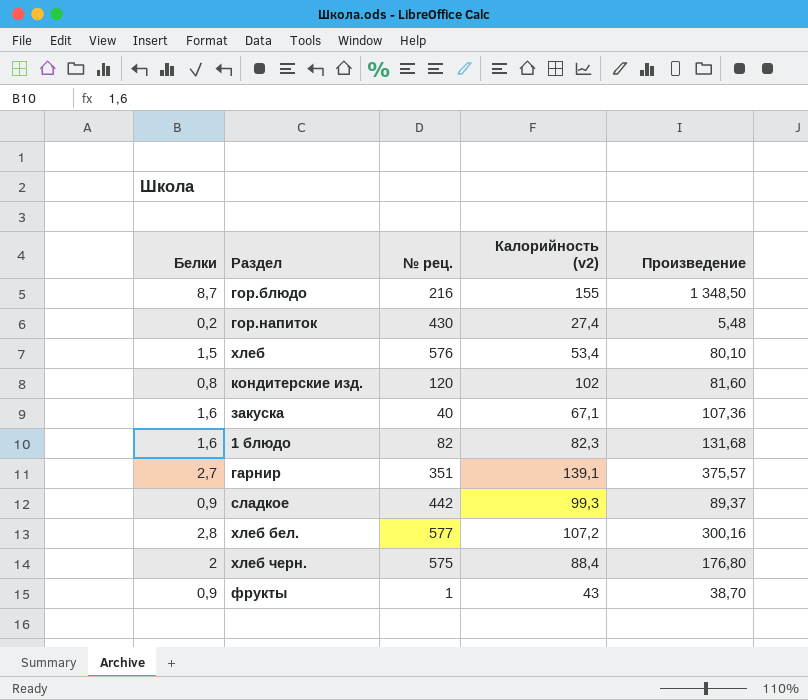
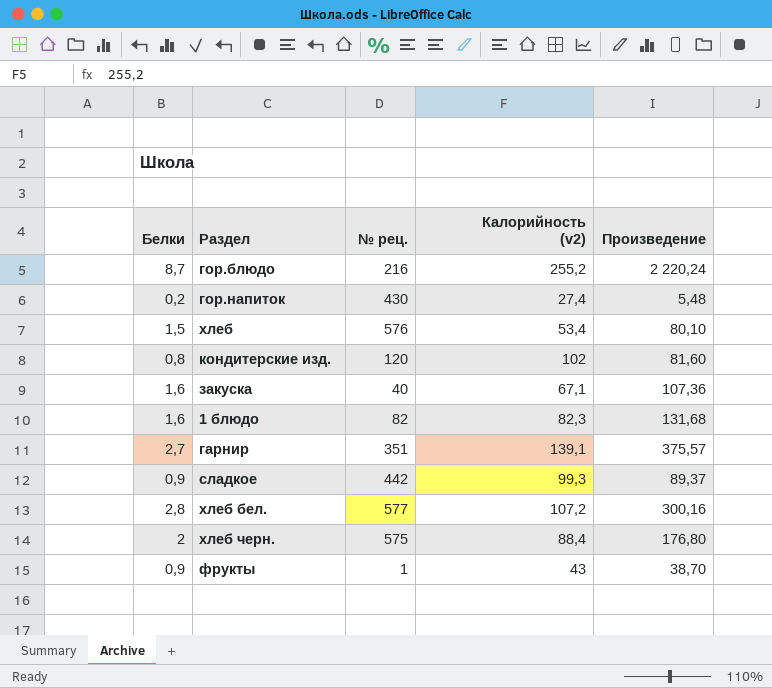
гор.блюдо | Калорийность (v2): 155 -> 255,2
гор.блюдо | Произведение: 1 348,50 -> 2 220,24

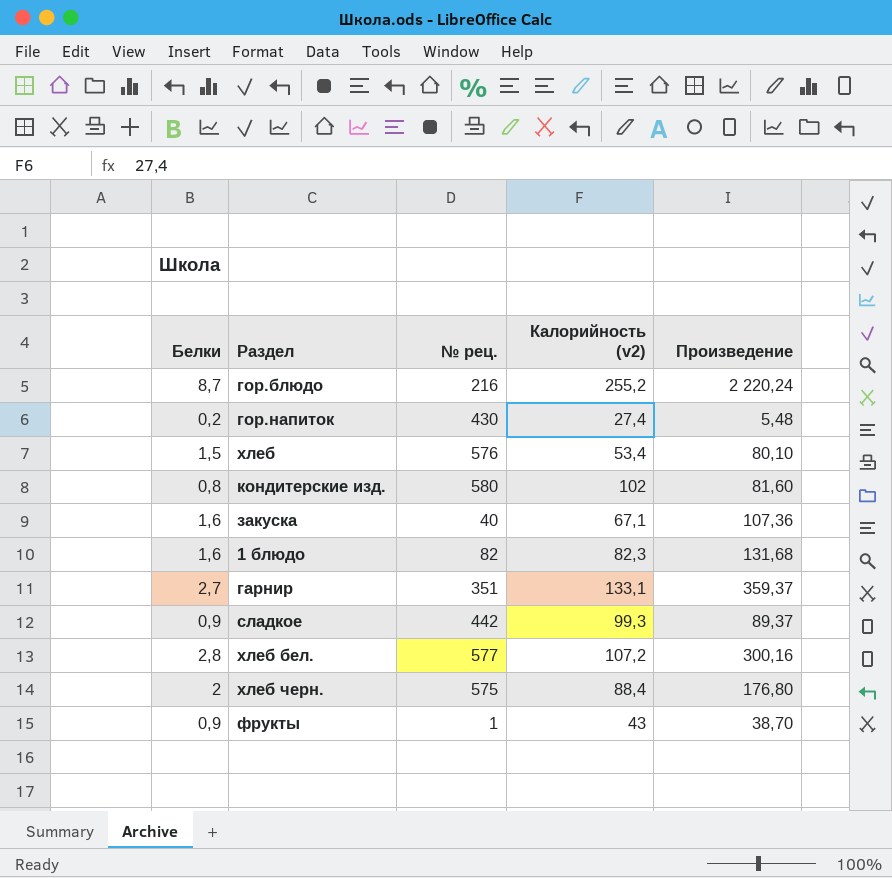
кондитерские изд. | № рец.: 120 -> 580
гарнир | Калорийность (v2): 139,1 -> 133,1
гарнир | Произведение: 375,57 -> 359,37

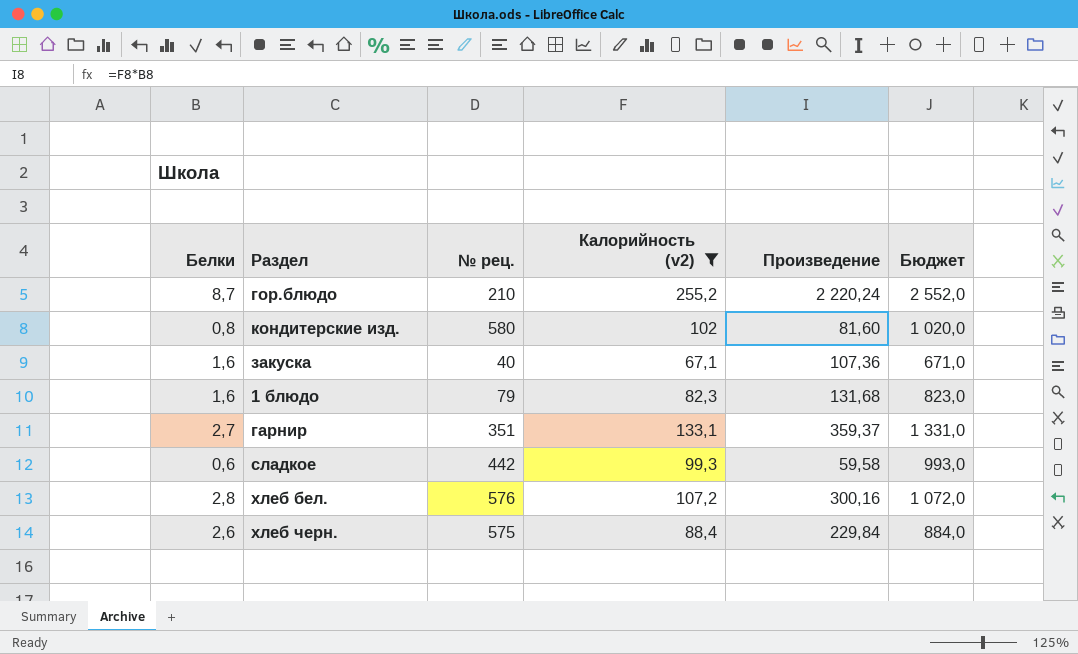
filter: none -> Калорийность (v2) >= 67,1
column Бюджет | formula: none -> [Калорийность (v2)] * 10
гор.блюдо | № рец.: 216 -> 210
1 блюдо | № рец.: 82 -> 79
сладкое | Белки: 0,9 -> 0,6
сладкое | Произведение: 89,37 -> 59,58
хлеб бел. | № рец.: 577 -> 576
хлеб черн. | Белки: 2 -> 2,6
хлеб черн. | Произведение: 176,80 -> 229,84

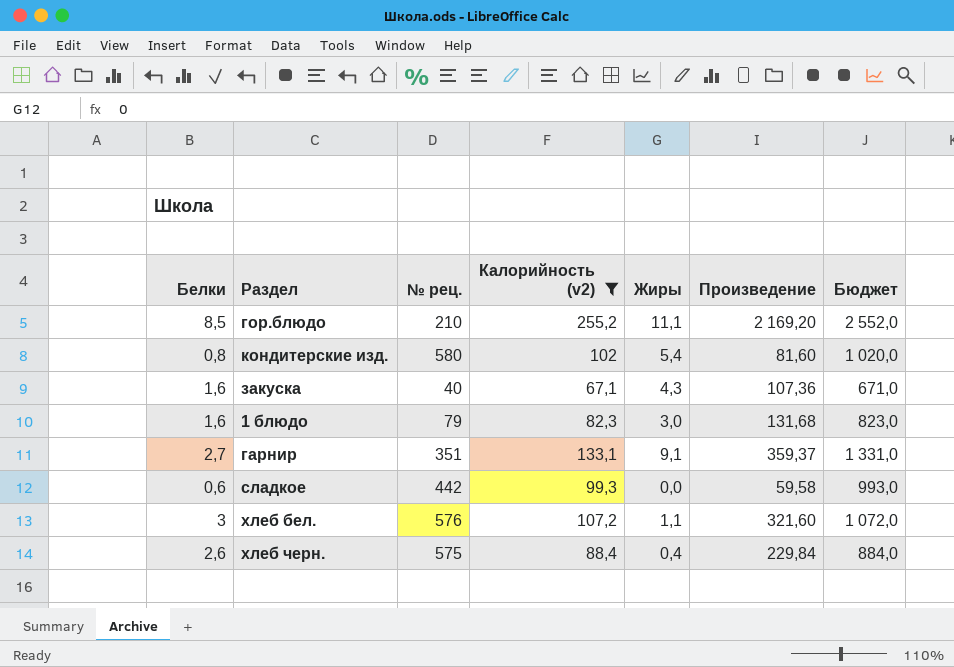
column Жиры | position: none -> 5
гор.блюдо | Белки: 8,7 -> 8,5
гор.блюдо | Произведение: 2 220,24 -> 2 169,20
хлеб бел. | Белки: 2,8 -> 3
хлеб бел. | Произведение: 300,16 -> 321,60

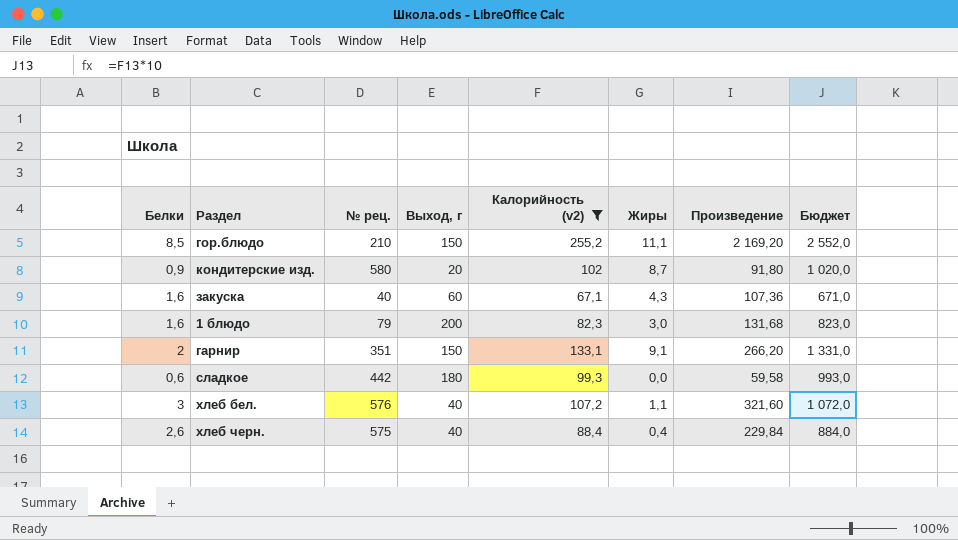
column Выход, г | position: none -> 4
кондитерские изд. | Белки: 0,8 -> 0,9
кондитерские изд. | Жиры: 5,4 -> 8,7
кондитерские изд. | Произведение: 81,60 -> 91,80
гарнир | Белки: 2,7 -> 2
гарнир | Произведение: 359,37 -> 266,20

